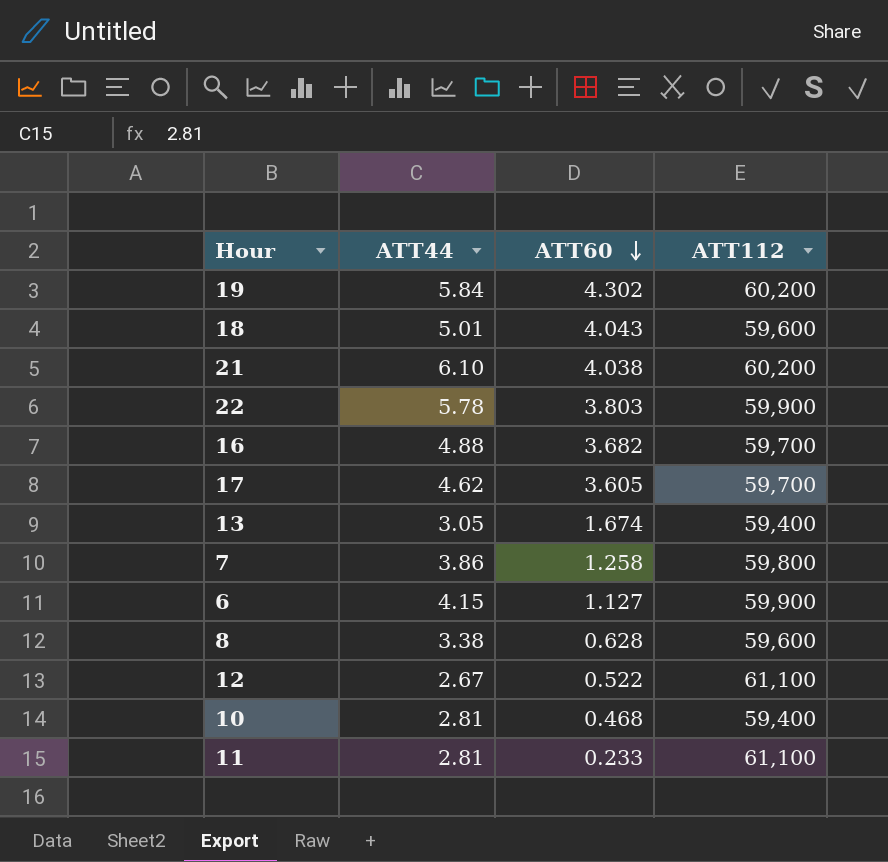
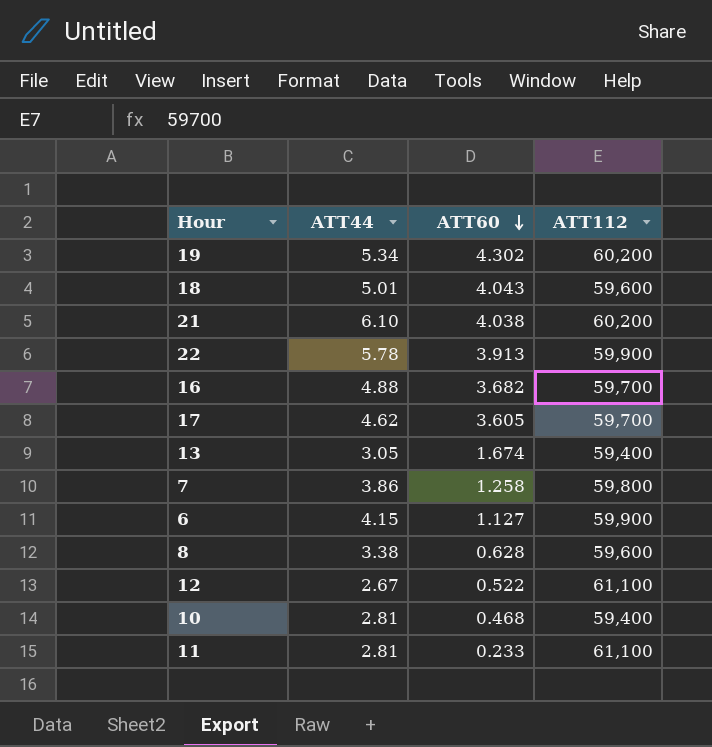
19 | ATT44: 5.84 -> 5.34
22 | ATT60: 3.803 -> 3.913

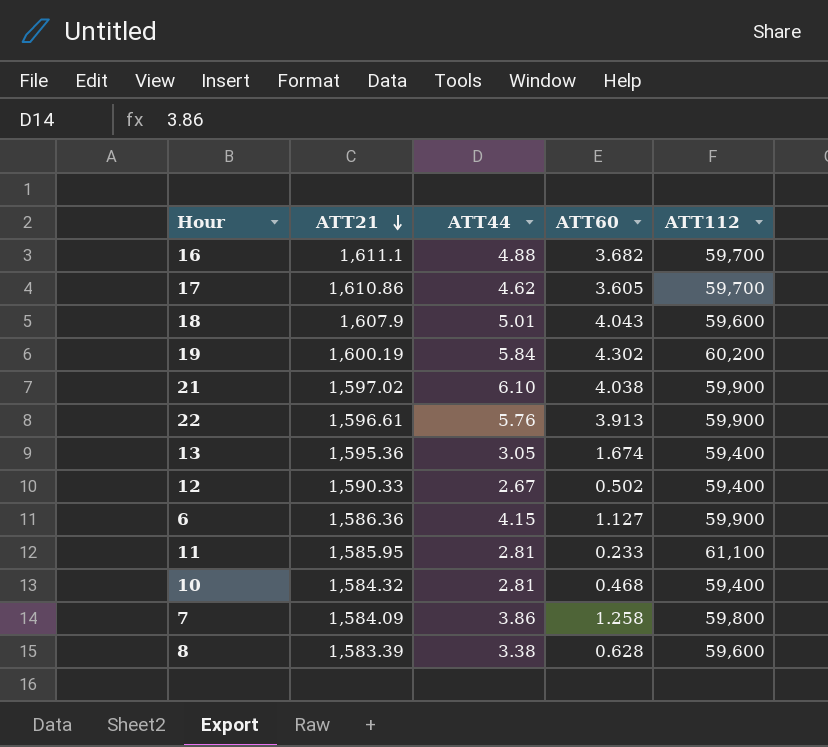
row order: ATT60 descending -> ATT21 descending
column ATT21 | position: none -> 2
19 | ATT44: 5.34 -> 5.84
21 | ATT112: 60,200 -> 59,900
22 | ATT44: 5.78 -> 5.76
12 | ATT60: 0.522 -> 0.502
12 | ATT112: 61,100 -> 59,400

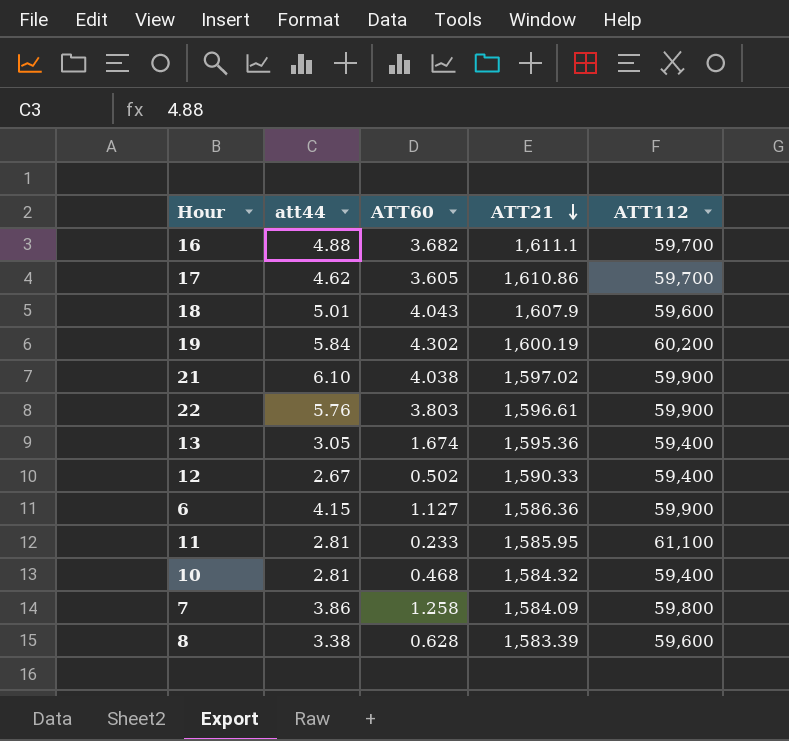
column name: ATT44 -> att44
column ATT21 | position: 2 -> 4
22 | ATT60: 3.913 -> 3.803

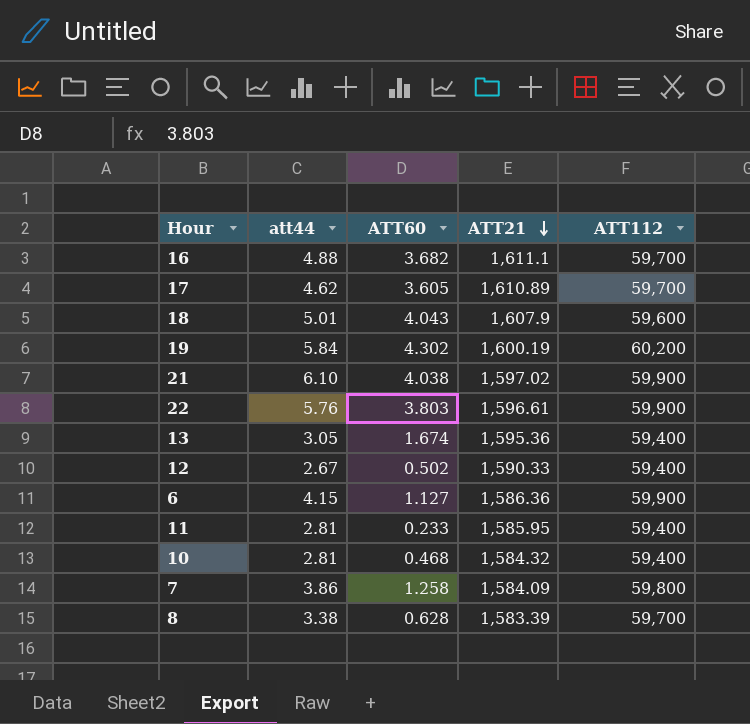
17 | ATT21: 1,610.86 -> 1,610.89
11 | ATT112: 61,100 -> 59,400
8 | ATT112: 59,600 -> 59,700

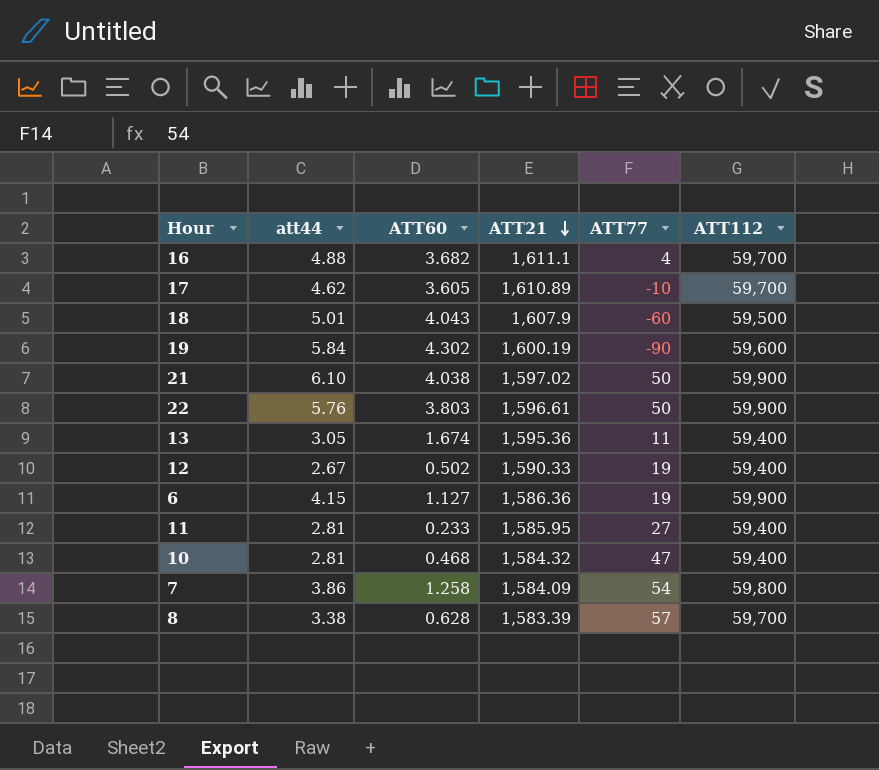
column ATT77 | position: none -> 5
18 | ATT112: 59,600 -> 59,500
19 | ATT112: 60,200 -> 59,600

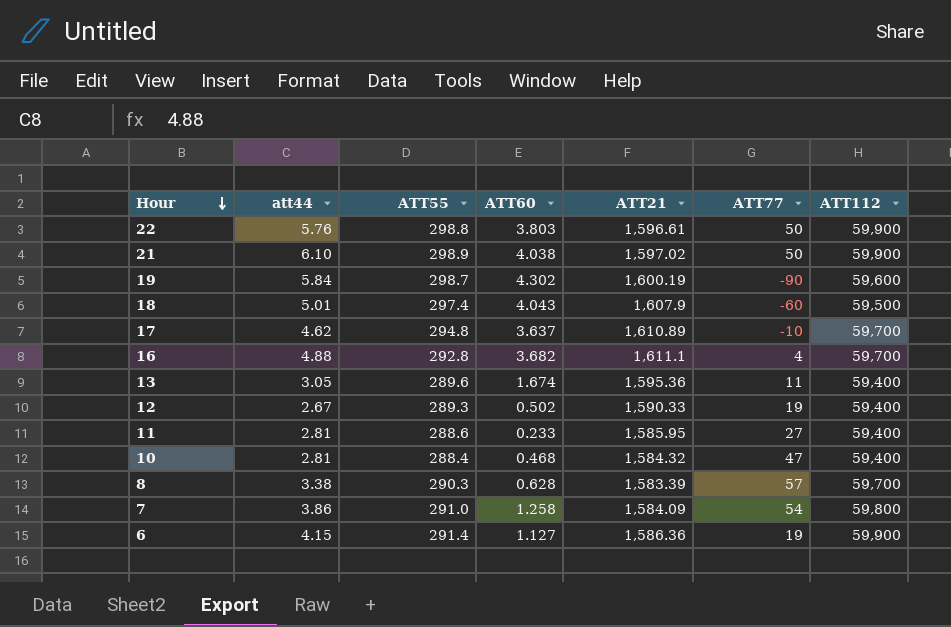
row order: ATT21 descending -> Hour descending
column ATT55 | position: none -> 3
17 | ATT60: 3.605 -> 3.637

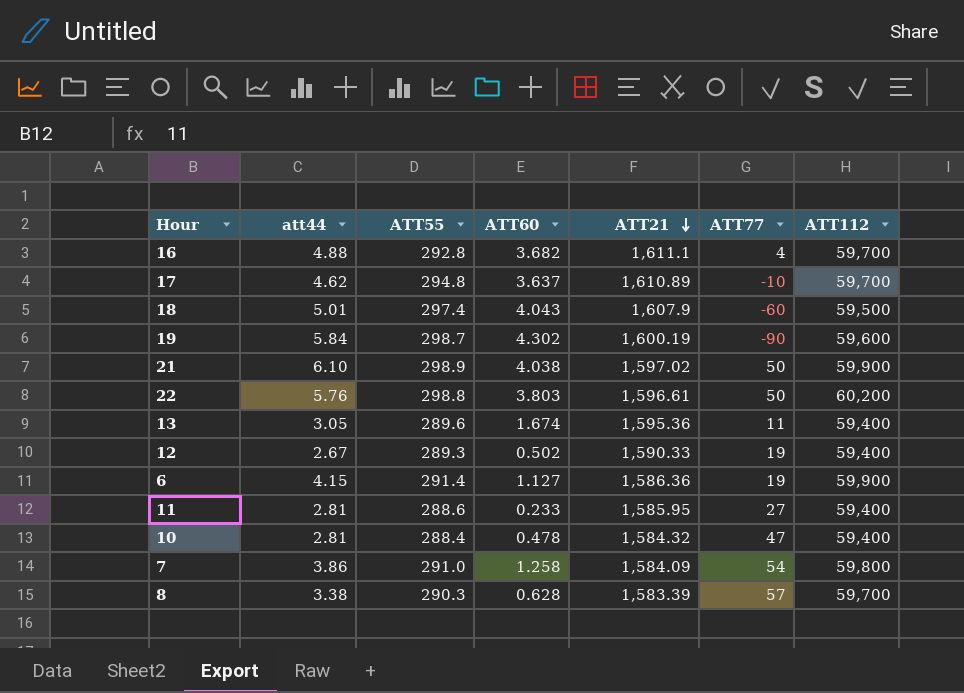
row order: Hour descending -> ATT21 descending
22 | ATT112: 59,900 -> 60,200
10 | ATT60: 0.468 -> 0.478

